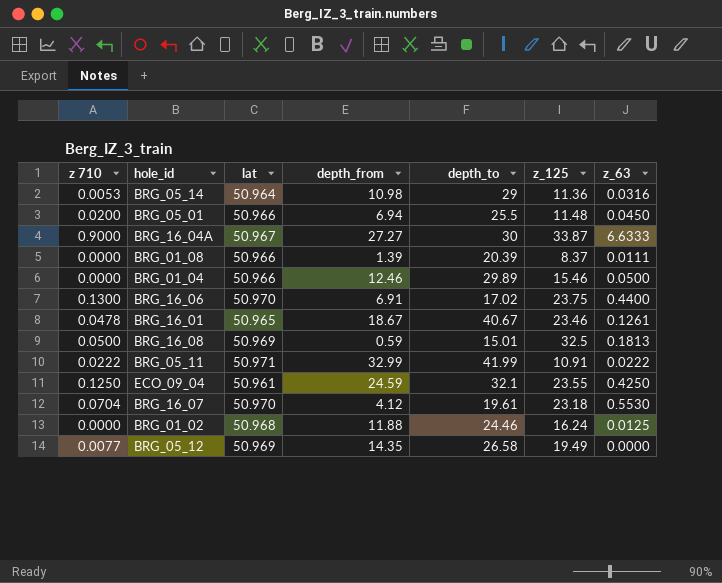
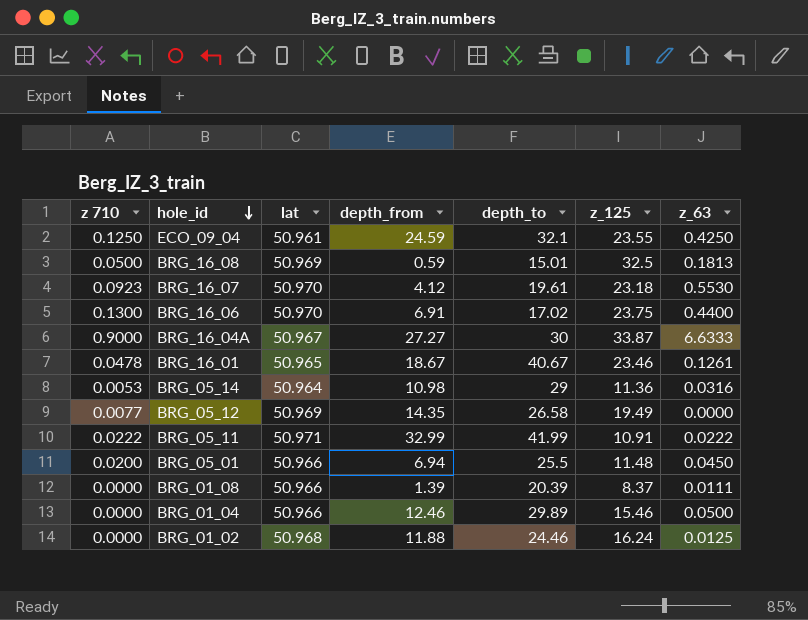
row order: none -> hole_id descending
BRG_16_07 | z 710: 0.0704 -> 0.0923

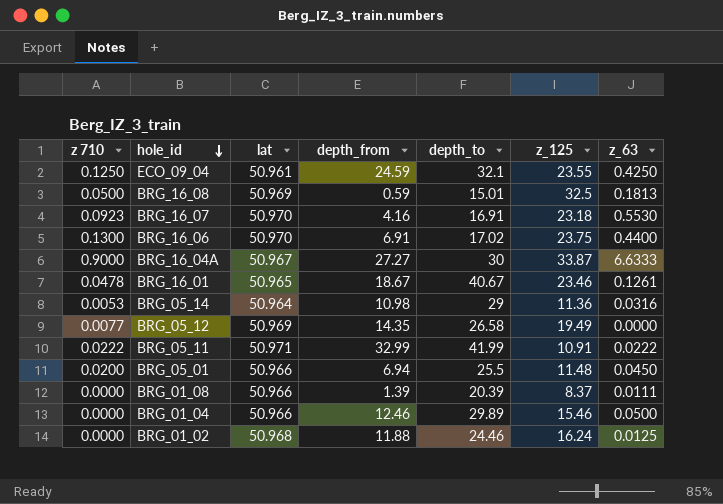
BRG_16_07 | depth_from: 4.12 -> 4.16
BRG_16_07 | depth_to: 19.61 -> 16.91

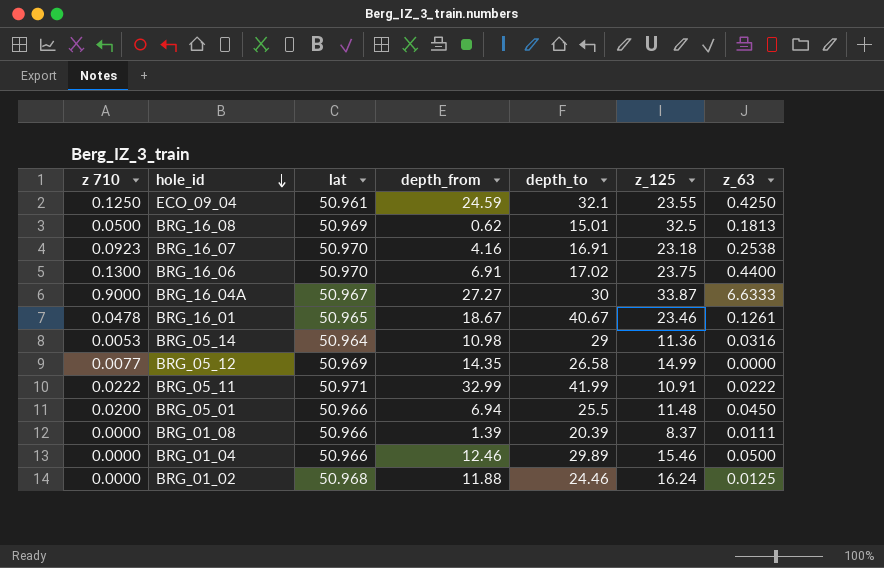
BRG_16_08 | depth_from: 0.59 -> 0.62
BRG_16_07 | z_63: 0.5530 -> 0.2538
BRG_05_12 | z_125: 19.49 -> 14.99

